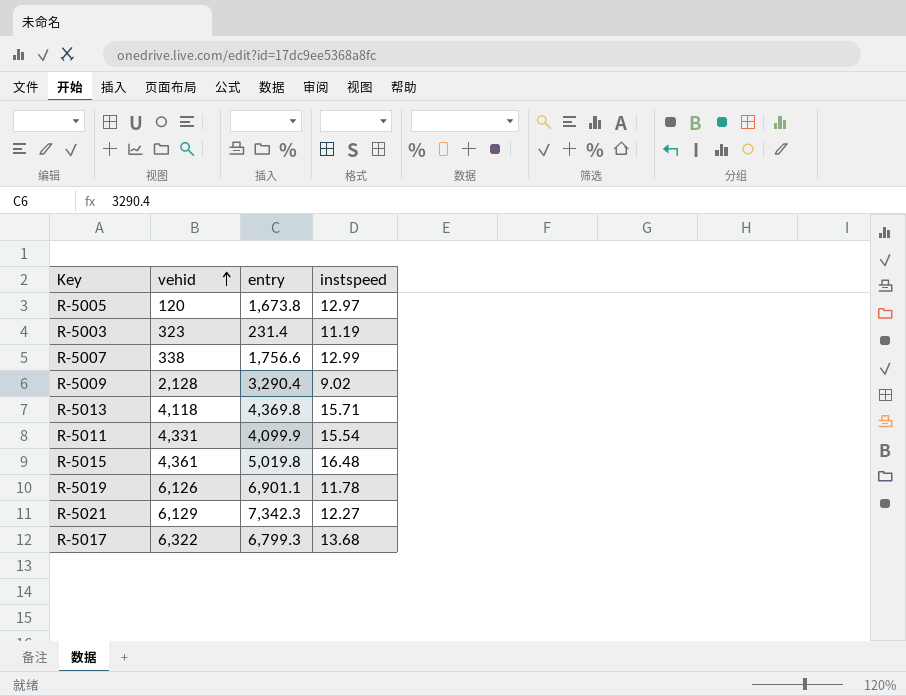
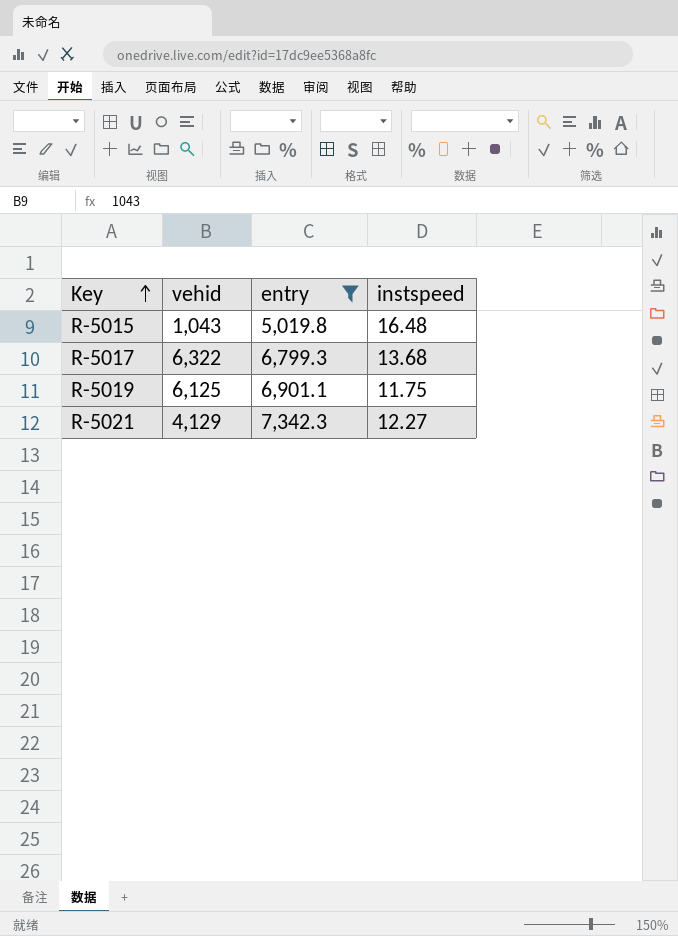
filter: none -> entry >= 5,019.8
row order: vehid ascending -> Key ascending
R-5015 | vehid: 4,361 -> 1,043
R-5019 | vehid: 6,126 -> 6,125
R-5019 | instspeed: 11.78 -> 11.75
R-5021 | vehid: 6,129 -> 4,129

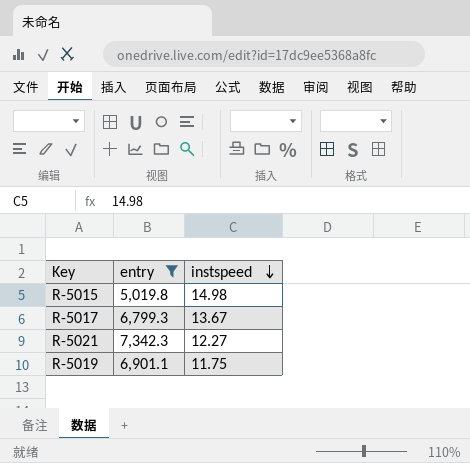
row order: Key ascending -> instspeed descending
column vehid | position: 2 -> none
R-5015 | instspeed: 16.48 -> 14.98
R-5017 | instspeed: 13.68 -> 13.67

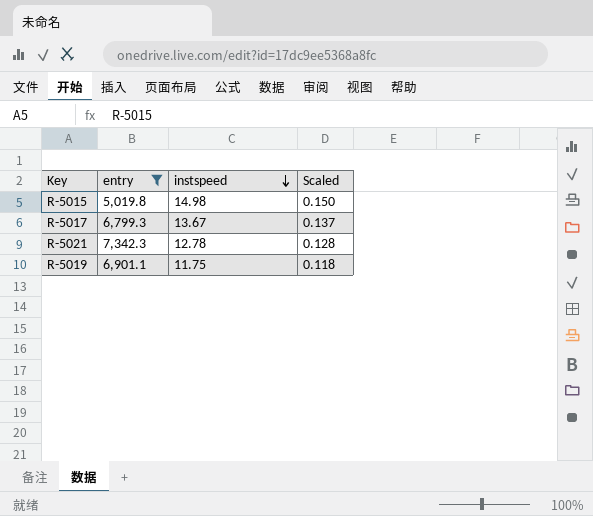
column Scaled | formula: none -> [instspeed] * 0.01
R-5021 | instspeed: 12.27 -> 12.78

